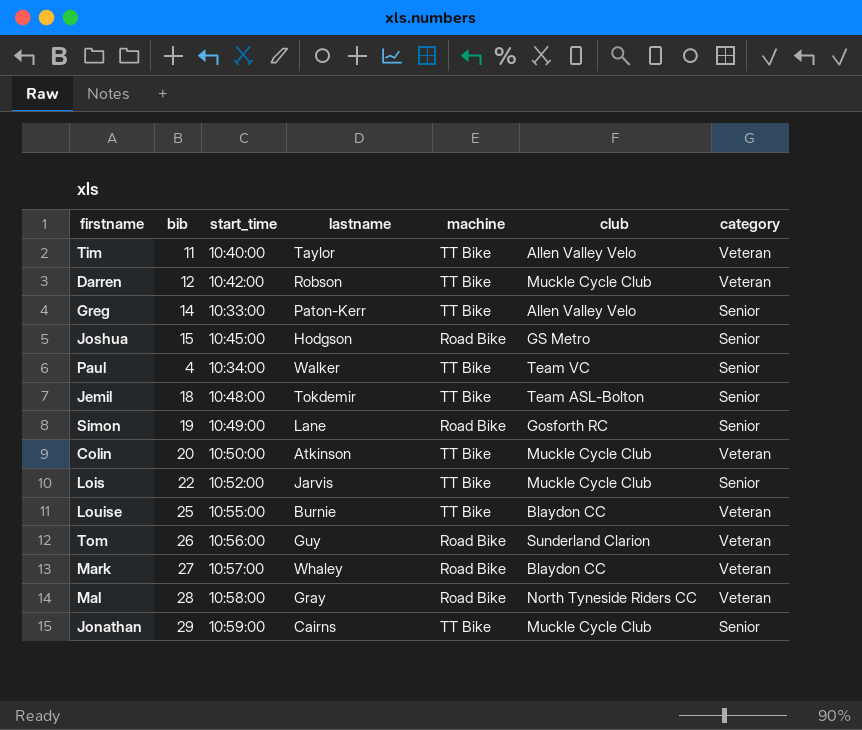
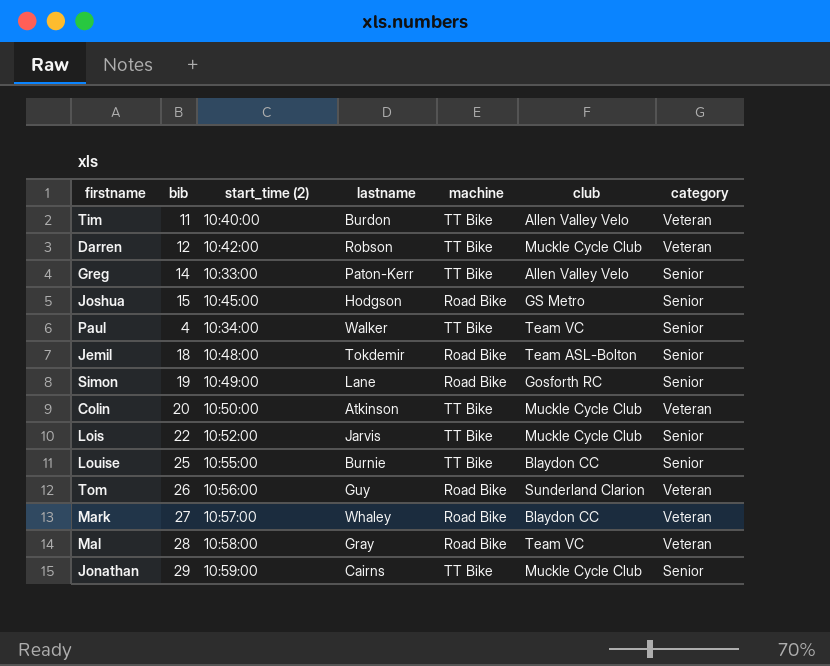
column name: start_time -> start_time (2)
Tim | lastname: Taylor -> Burdon
Jemil | machine: TT Bike -> Road Bike
Louise | category: Veteran -> Senior
Mal | club: North Tyneside Riders CC -> Team VC

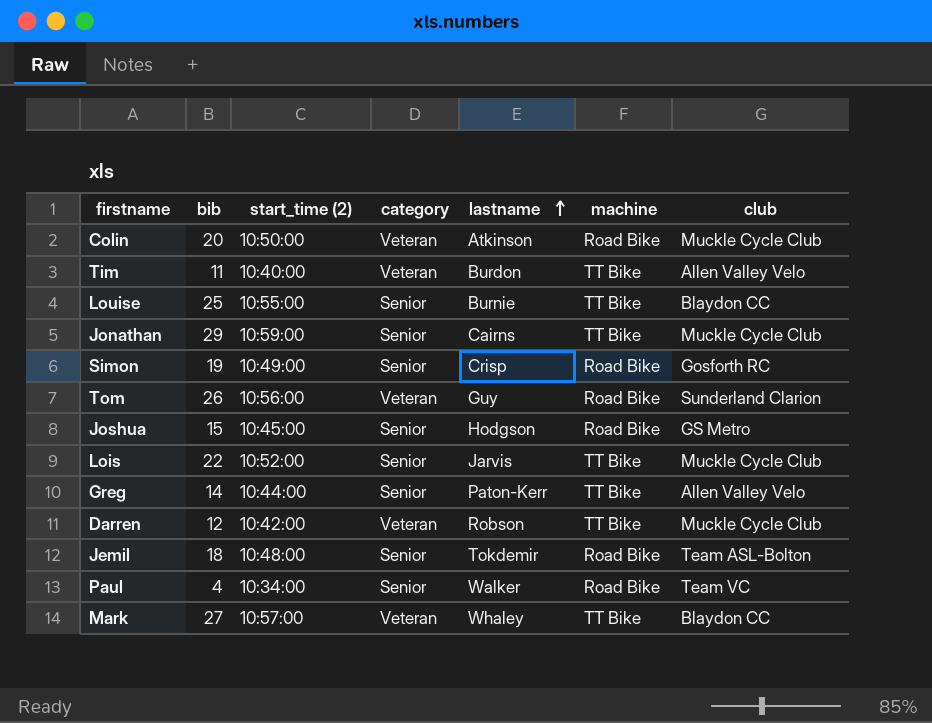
row order: none -> lastname ascending
column category | position: 7 -> 4
row Mal: 28 | 10:58:00 | Gray | Road Bike | Team VC | Veteran -> none
Colin | machine: TT Bike -> Road Bike
Simon | lastname: Lane -> Crisp
Greg | start_time (2): 10:33:00 -> 10:44:00
Paul | machine: TT Bike -> Road Bike
Mark | machine: Road Bike -> TT Bike

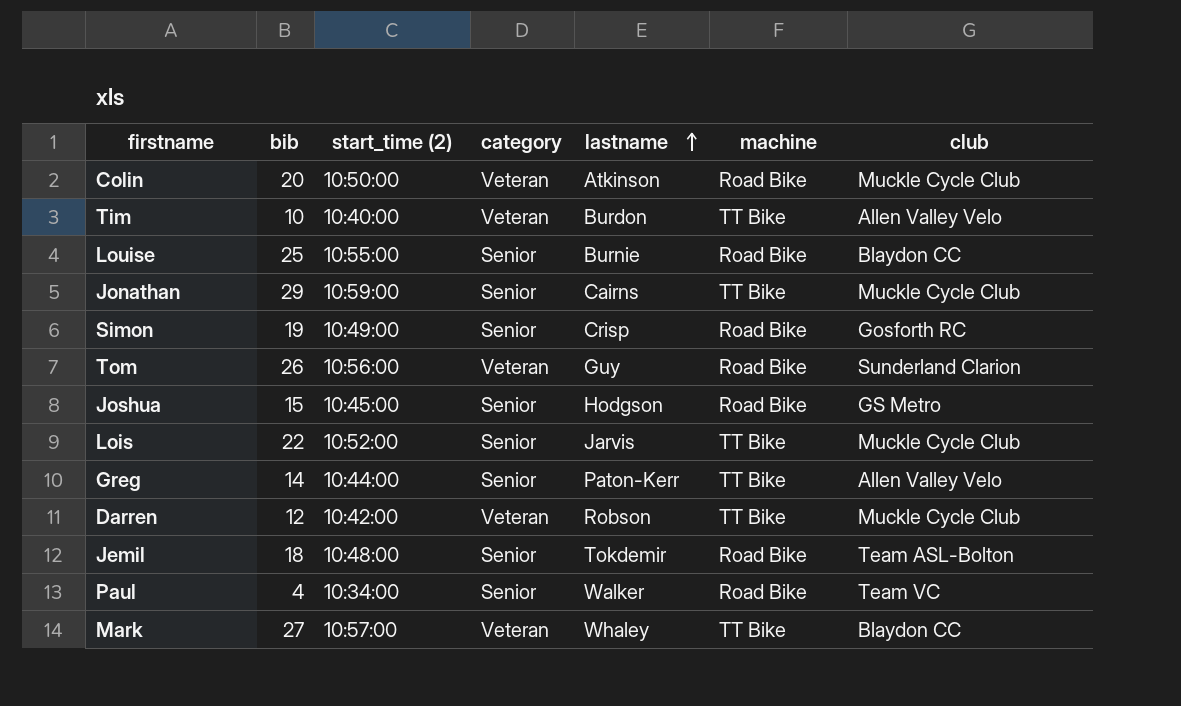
Tim | bib: 11 -> 10
Louise | machine: TT Bike -> Road Bike

